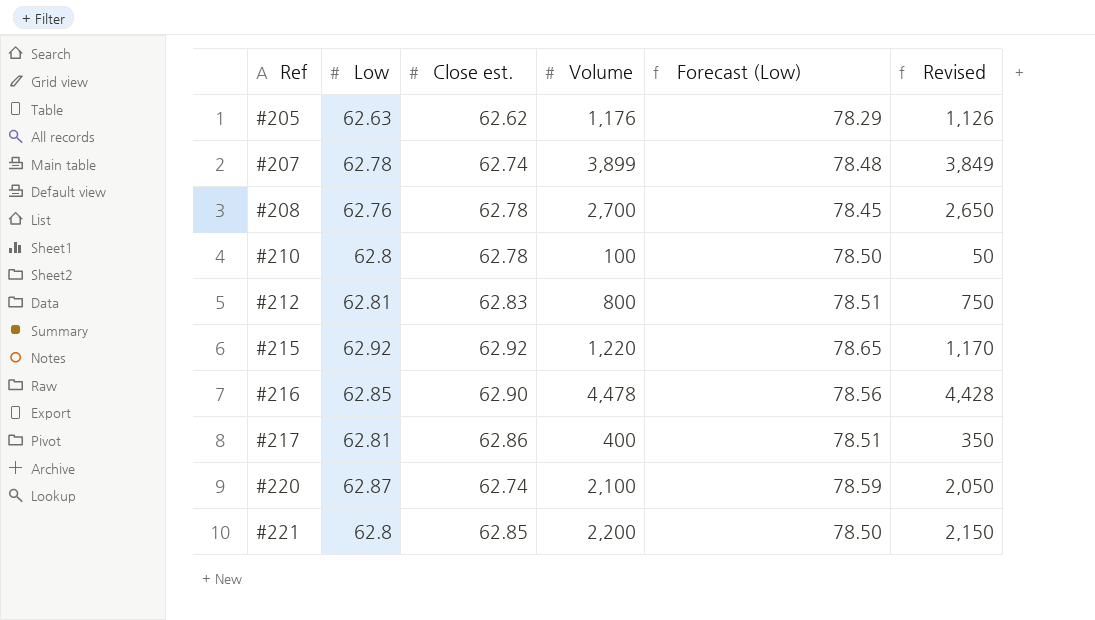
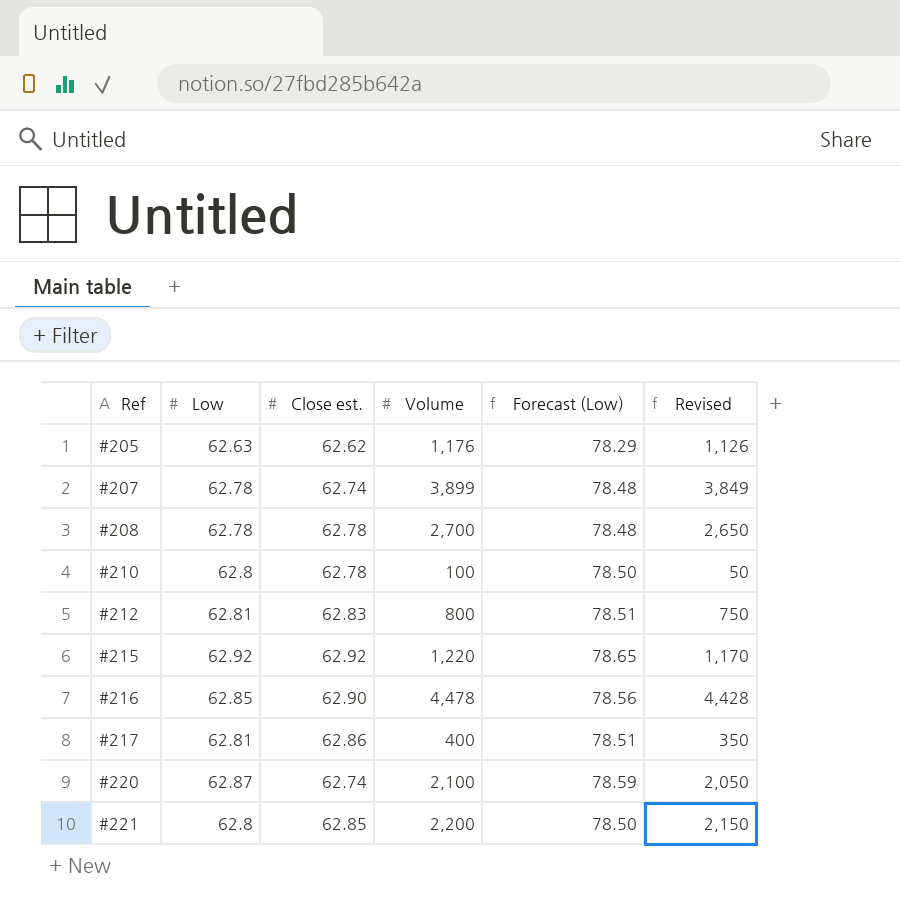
#208 | Low: 62.76 -> 62.78
#208 | Forecast (Low): 78.45 -> 78.48

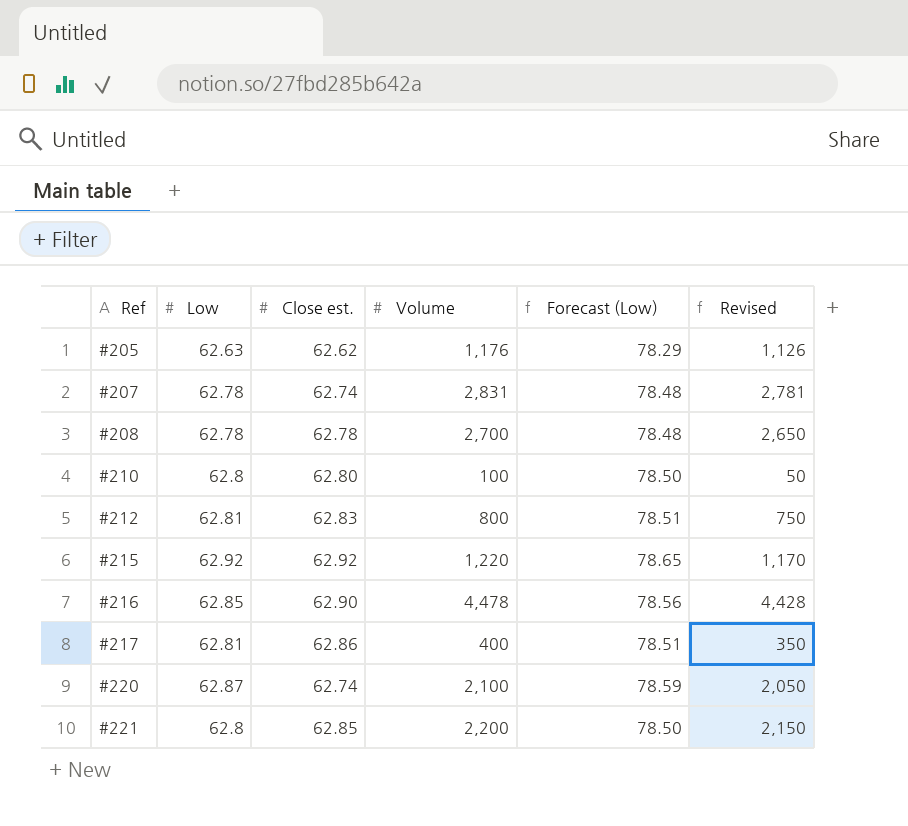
#207 | Volume: 3,899 -> 2,831
#207 | Revised: 3,849 -> 2,781
#210 | Close est.: 62.78 -> 62.80

